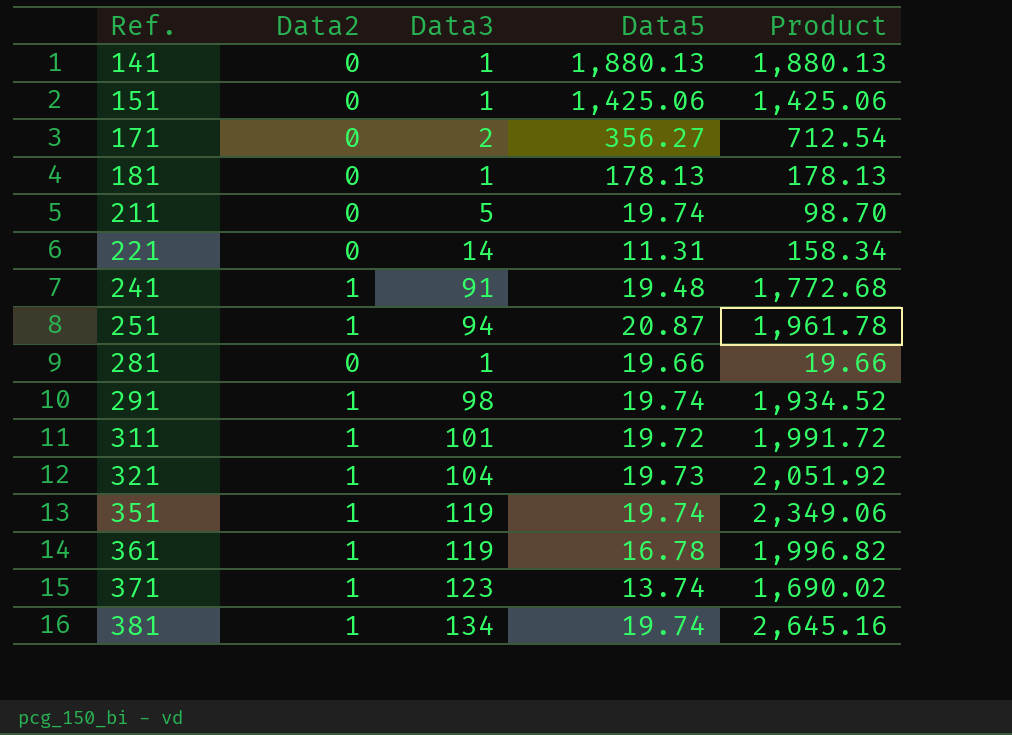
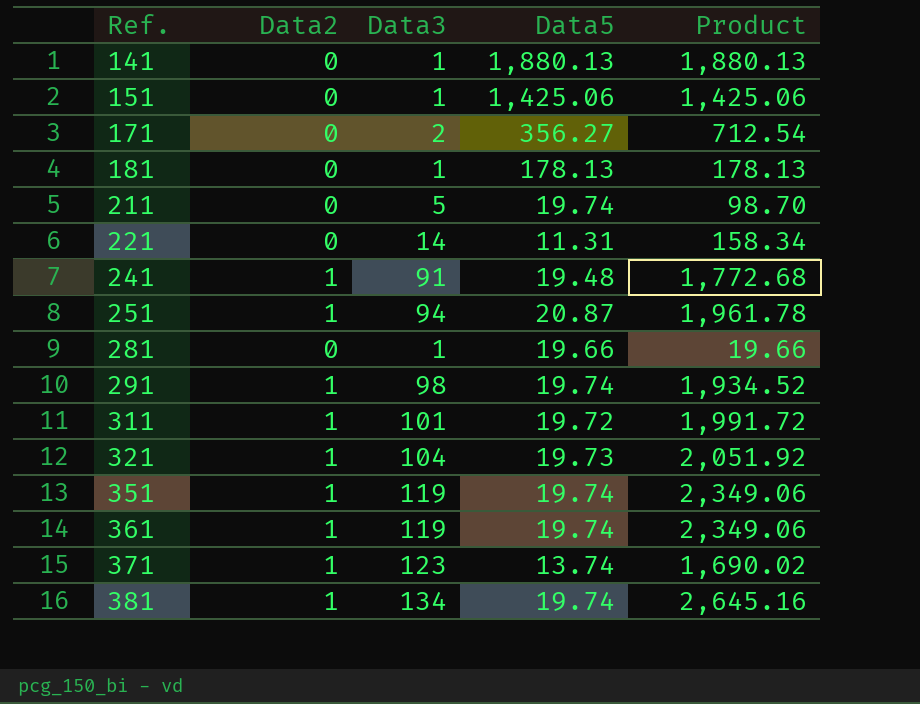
361 | Data5: 16.78 -> 19.74
361 | Product: 1,996.82 -> 2,349.06

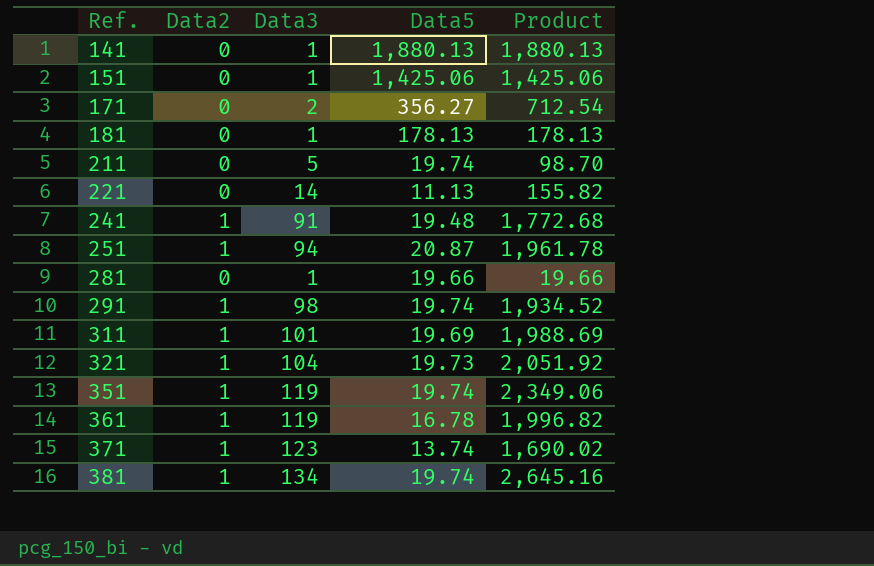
221 | Data5: 11.31 -> 11.13
221 | Product: 158.34 -> 155.82
311 | Data5: 19.72 -> 19.69
311 | Product: 1,991.72 -> 1,988.69
361 | Data5: 19.74 -> 16.78
361 | Product: 2,349.06 -> 1,996.82

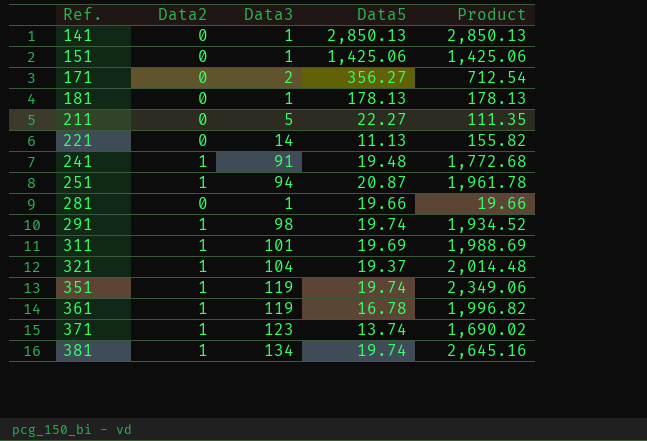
141 | Data5: 1,880.13 -> 2,850.13
141 | Product: 1,880.13 -> 2,850.13
211 | Data5: 19.74 -> 22.27
211 | Product: 98.70 -> 111.35
321 | Data5: 19.73 -> 19.37
321 | Product: 2,051.92 -> 2,014.48

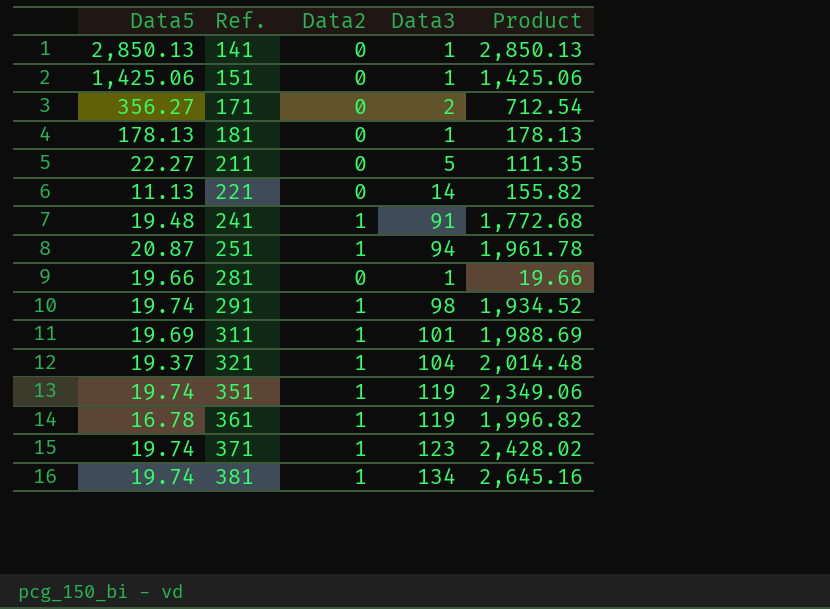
column Data5 | position: 4 -> 1
371 | Data5: 13.74 -> 19.74
371 | Product: 1,690.02 -> 2,428.02

